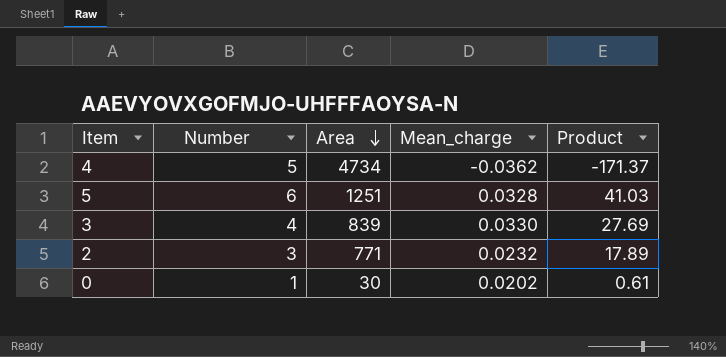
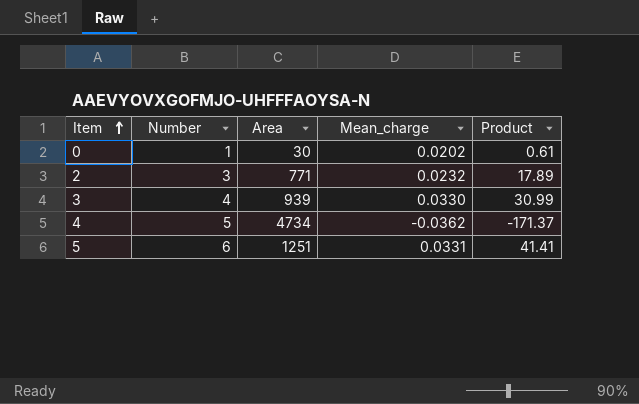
row order: Area descending -> Item ascending
3 | Area: 839 -> 939
3 | Product: 27.69 -> 30.99
5 | Mean_charge: 0.0328 -> 0.0331
5 | Product: 41.03 -> 41.41

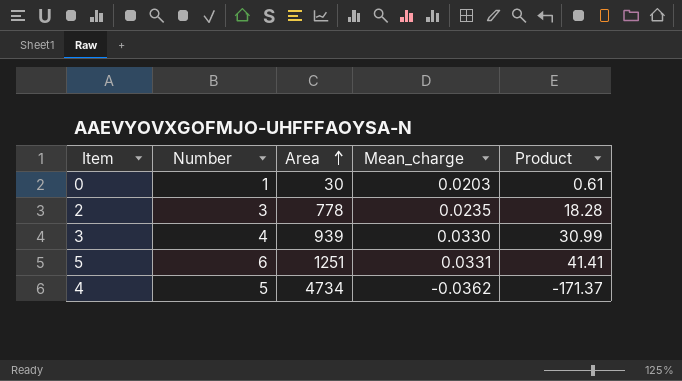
row order: Item ascending -> Area ascending
0 | Mean_charge: 0.0202 -> 0.0203
2 | Area: 771 -> 778
2 | Mean_charge: 0.0232 -> 0.0235
2 | Product: 17.89 -> 18.28

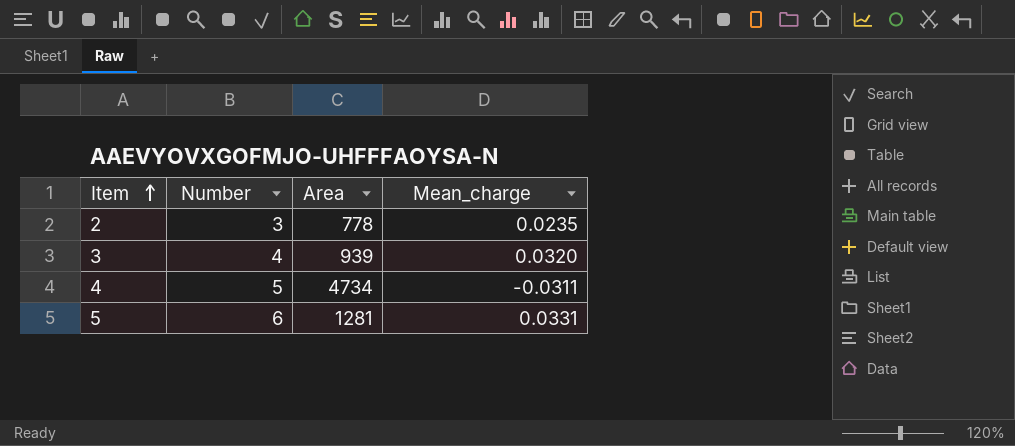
row order: Area ascending -> Item ascending
column Product | formula: [Area] * [Mean_charge] -> none
row 0: 1 | 30 | 0.0203 | 0.61 -> none
3 | Mean_charge: 0.0330 -> 0.0320
4 | Mean_charge: -0.0362 -> -0.0311
5 | Area: 1251 -> 1281

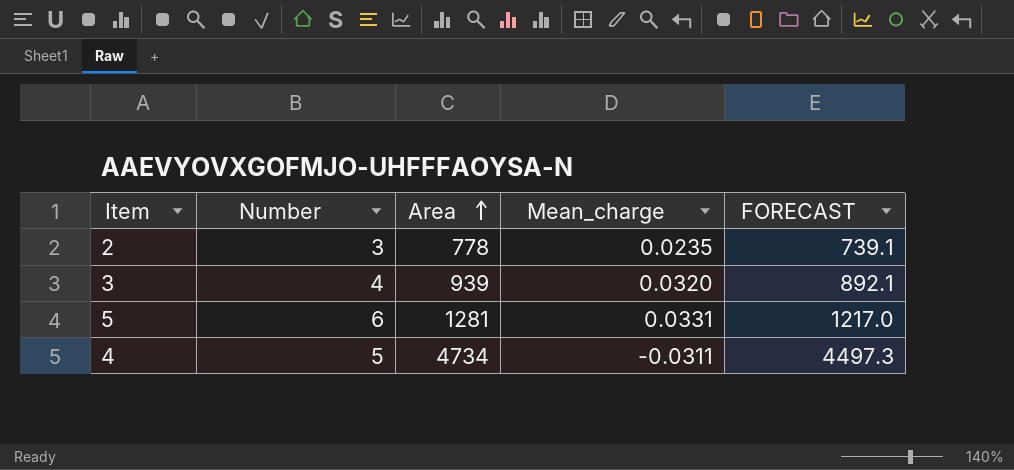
row order: Item ascending -> Area ascending
column FORECAST | formula: none -> [Area] * 0.95

